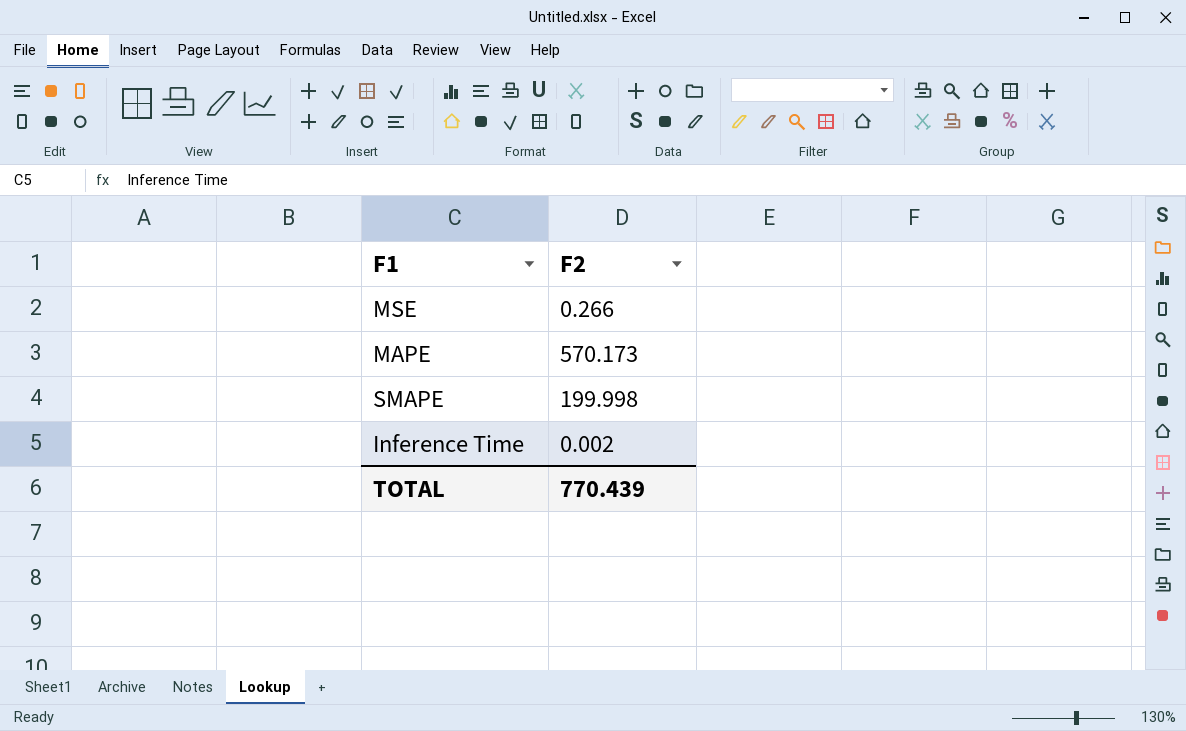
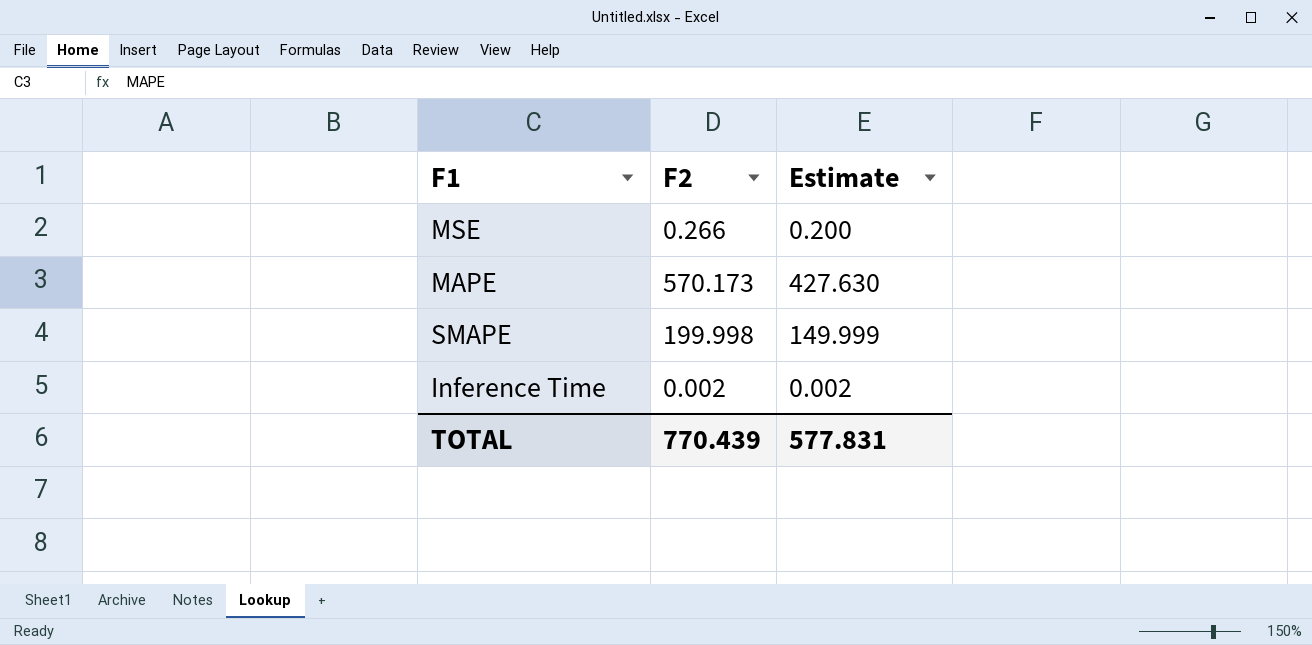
column Estimate | formula: none -> [F2] * 0.75

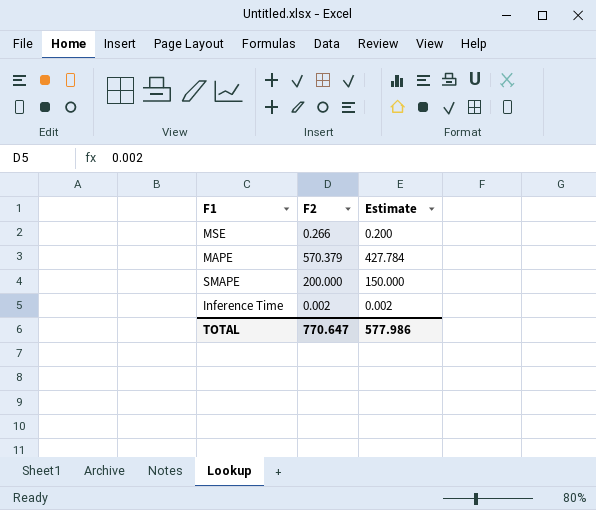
MAPE | F2: 570.173 -> 570.379
MAPE | Estimate: 427.630 -> 427.784
SMAPE | F2: 199.998 -> 200.000
SMAPE | Estimate: 149.999 -> 150.000
TOTAL | F2: 770.439 -> 770.647
TOTAL | Estimate: 577.831 -> 577.986

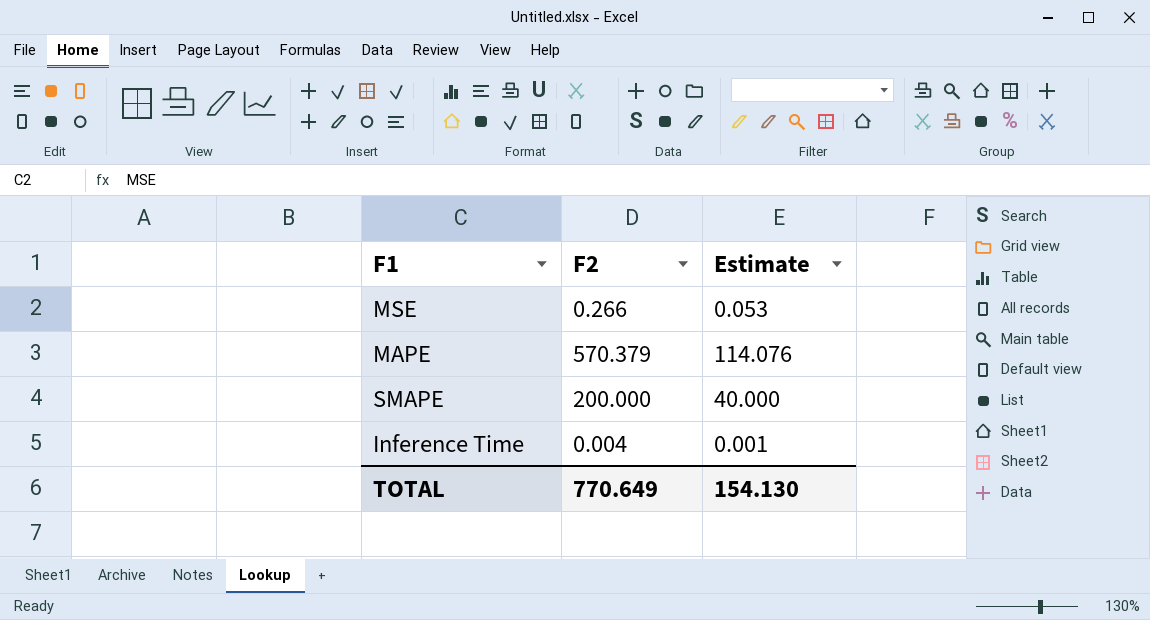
column Estimate | formula: [F2] * 0.75 -> [F2] * 0.2
Inference Time | F2: 0.002 -> 0.004
TOTAL | F2: 770.647 -> 770.649
TOTAL | Estimate: 577.986 -> 154.130

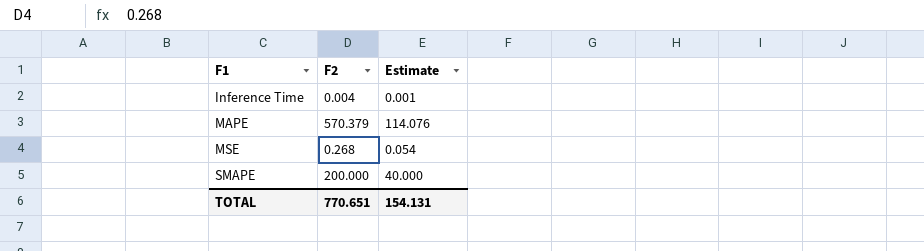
row order: none -> F1 ascending
MSE | F2: 0.266 -> 0.268
MSE | Estimate: 0.053 -> 0.054
TOTAL | F2: 770.649 -> 770.651
TOTAL | Estimate: 154.130 -> 154.131

